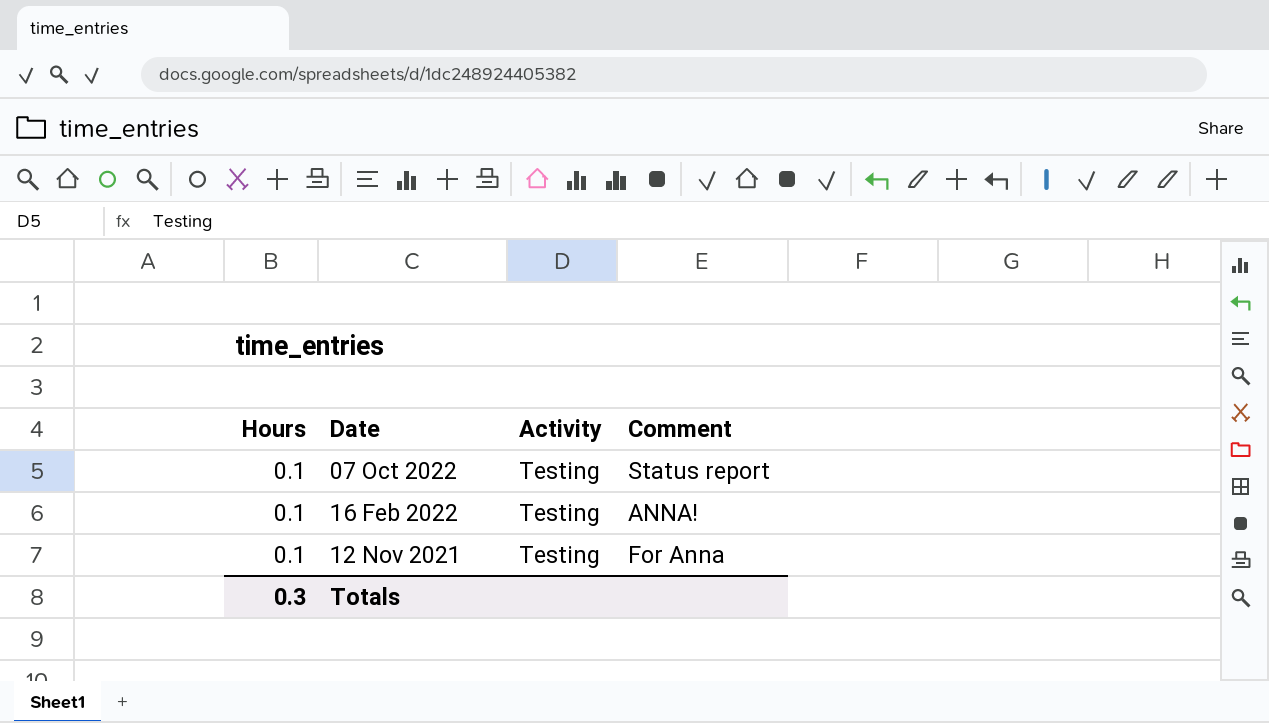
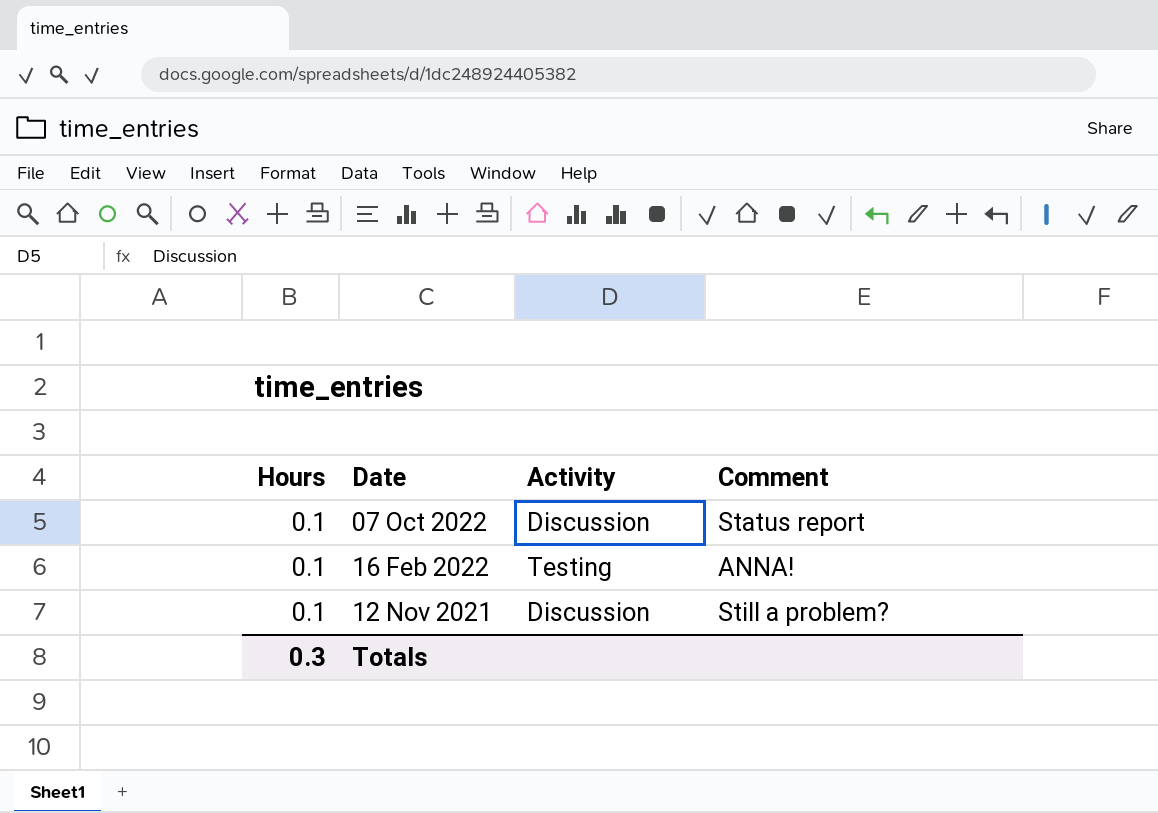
07 Oct 2022 | Activity: Testing -> Discussion
12 Nov 2021 | Activity: Testing -> Discussion
12 Nov 2021 | Comment: For Anna -> Still a problem?

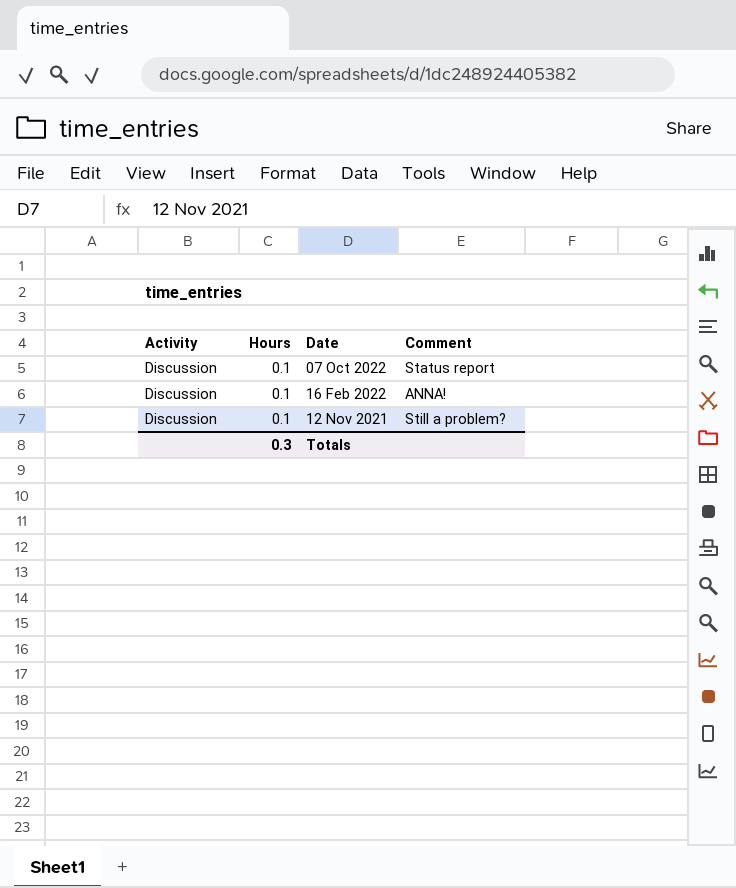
column Activity | position: 3 -> 1
16 Feb 2022 | Activity: Testing -> Discussion

